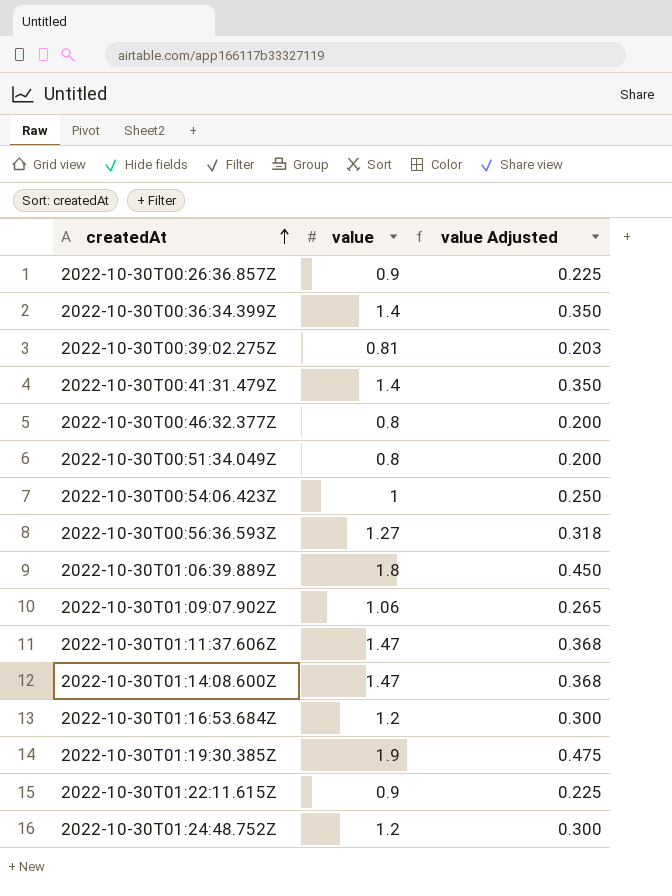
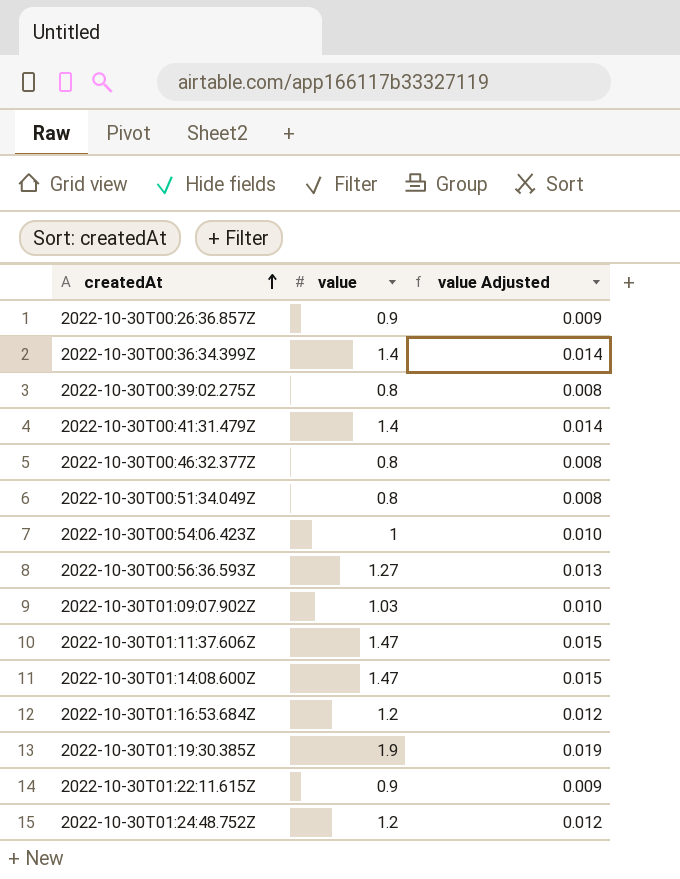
column value Adjusted | formula: [value] * 0.25 -> [value] * 0.01
row 2022-10-30T01:06:39.889Z: 1.8 | 0.450 -> none
2022-10-30T00:39:02.275Z | value: 0.81 -> 0.8
2022-10-30T01:09:07.902Z | value: 1.06 -> 1.03

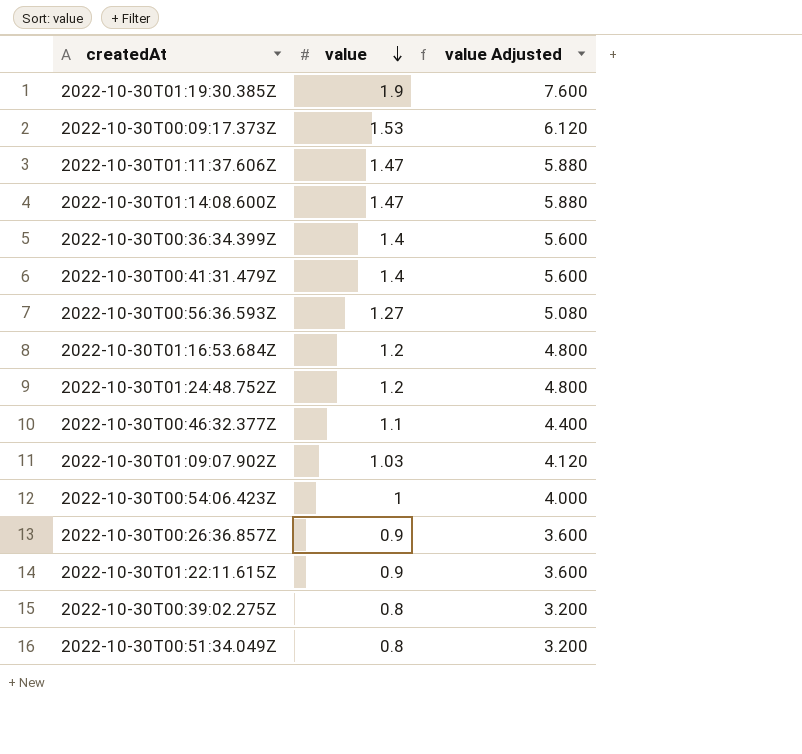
row order: createdAt ascending -> value descending
column value Adjusted | formula: [value] * 0.01 -> [value] * 4
row 2022-10-30T00:09:17.373Z: none -> 1.53 | 6.120
2022-10-30T00:46:32.377Z | value: 0.8 -> 1.1

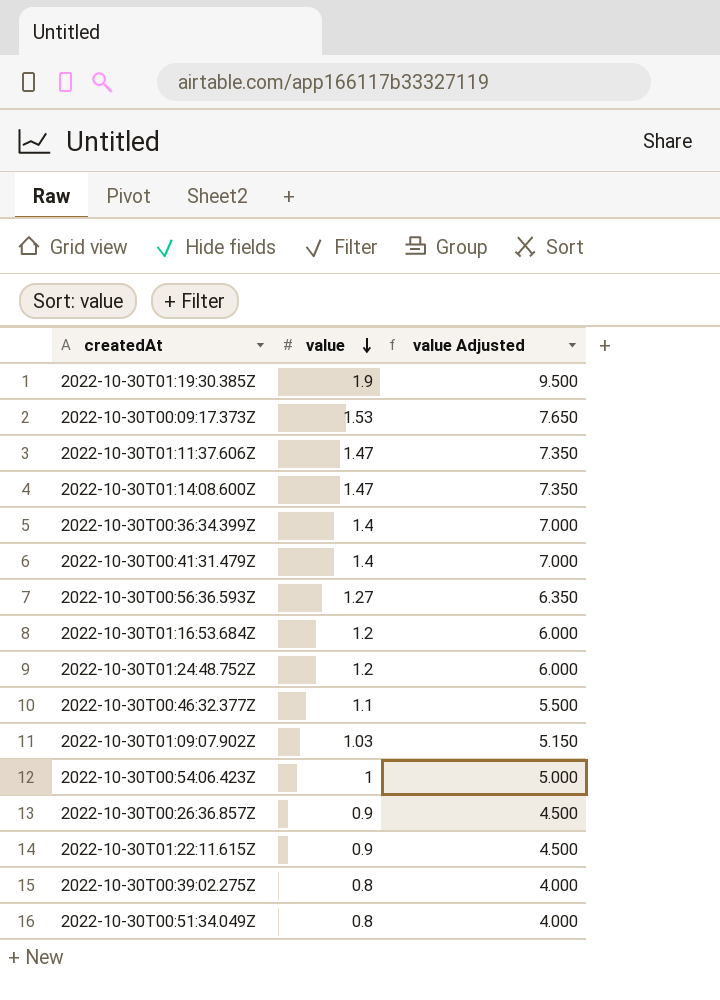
column value Adjusted | formula: [value] * 4 -> [value] * 5

